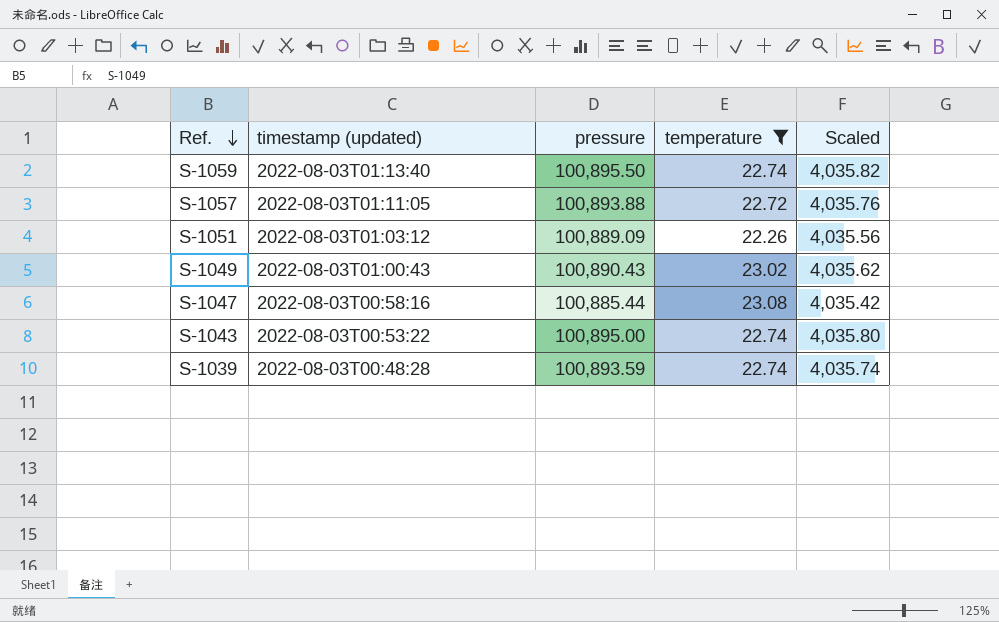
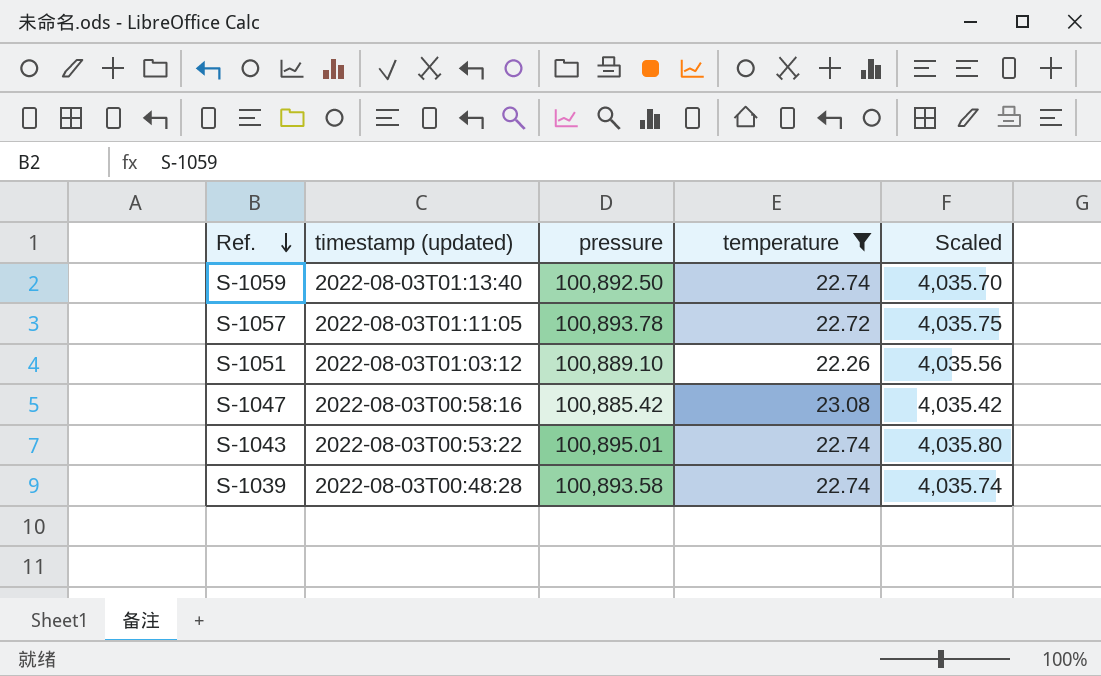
row S-1049: 2022-08-03T01:00:43 | 100,890.43 | 23.02 | 4,035.62 -> none
S-1059 | pressure: 100,895.50 -> 100,892.50
S-1059 | Scaled: 4,035.82 -> 4,035.70
S-1057 | pressure: 100,893.88 -> 100,893.78
S-1057 | Scaled: 4,035.76 -> 4,035.75
S-1051 | pressure: 100,889.09 -> 100,889.10
S-1047 | pressure: 100,885.44 -> 100,885.42
S-1043 | pressure: 100,895.00 -> 100,895.01
S-1039 | pressure: 100,893.59 -> 100,893.58

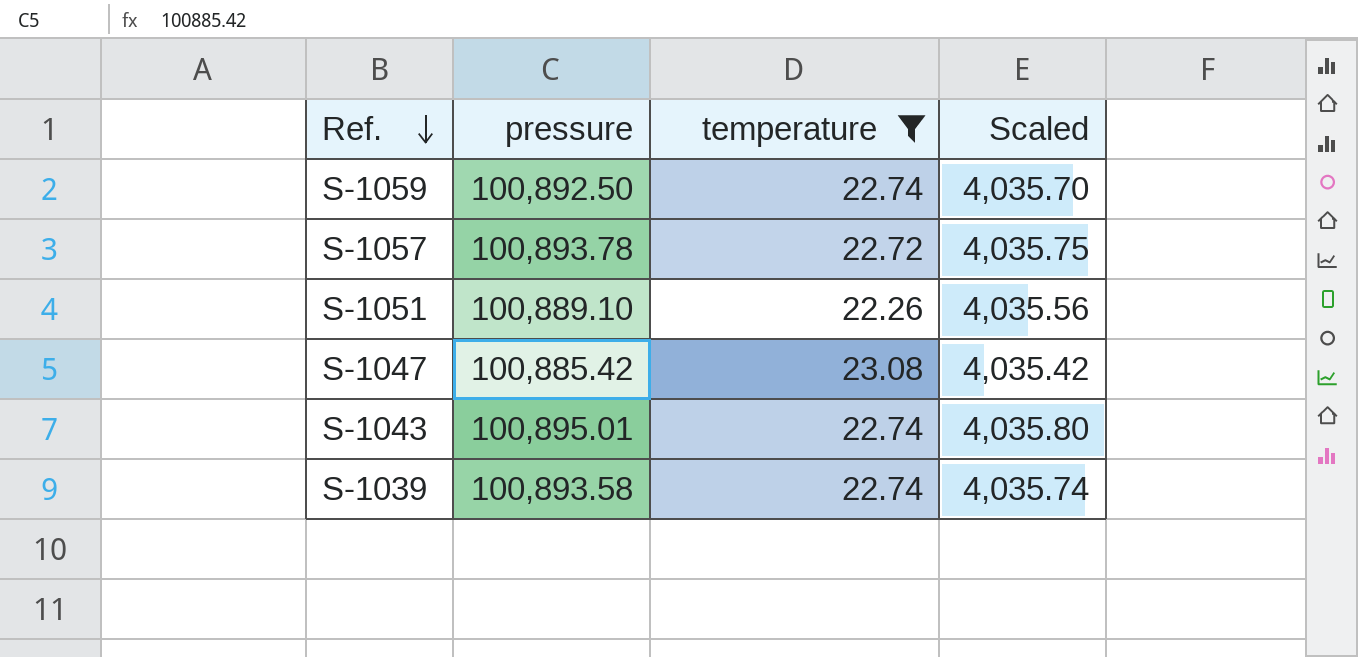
column timestamp (updated) | position: 2 -> none

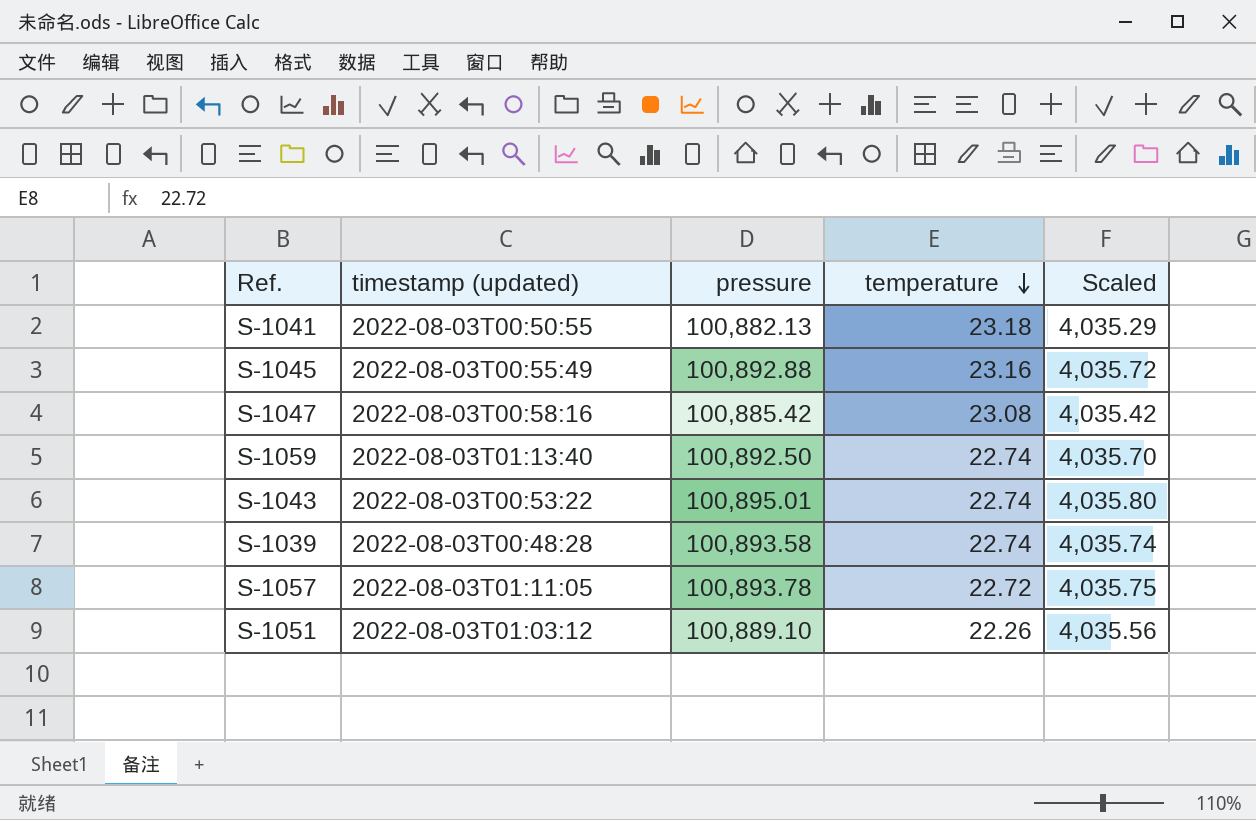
filter: temperature <= 23.08 -> none
row order: Ref. descending -> temperature descending
column timestamp (updated) | position: none -> 2

